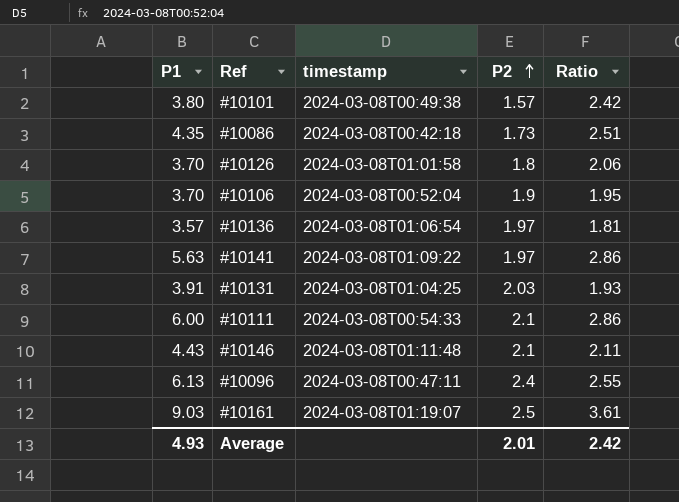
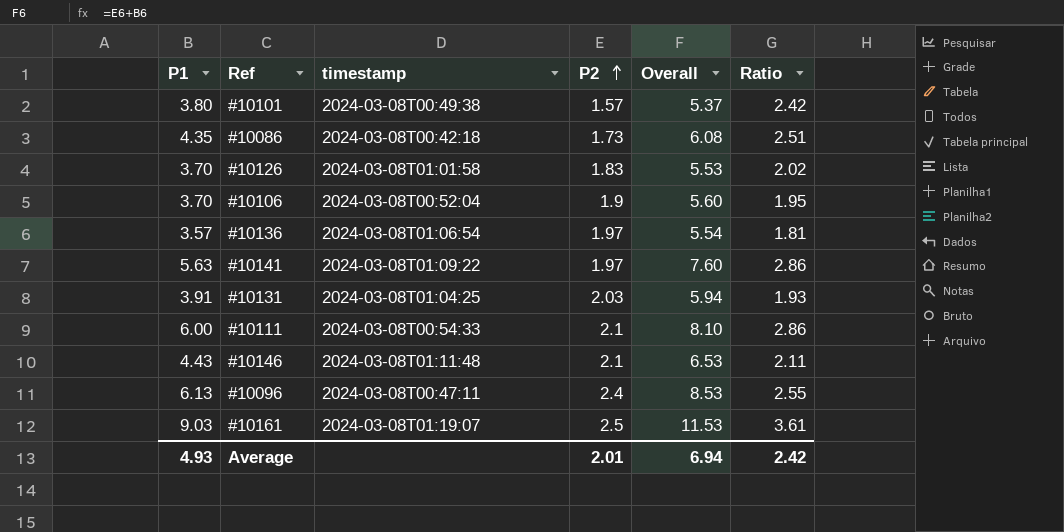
column Overall | formula: none -> [P1] + [P2]
#10126 | P2: 1.8 -> 1.83
#10126 | Ratio: 2.06 -> 2.02

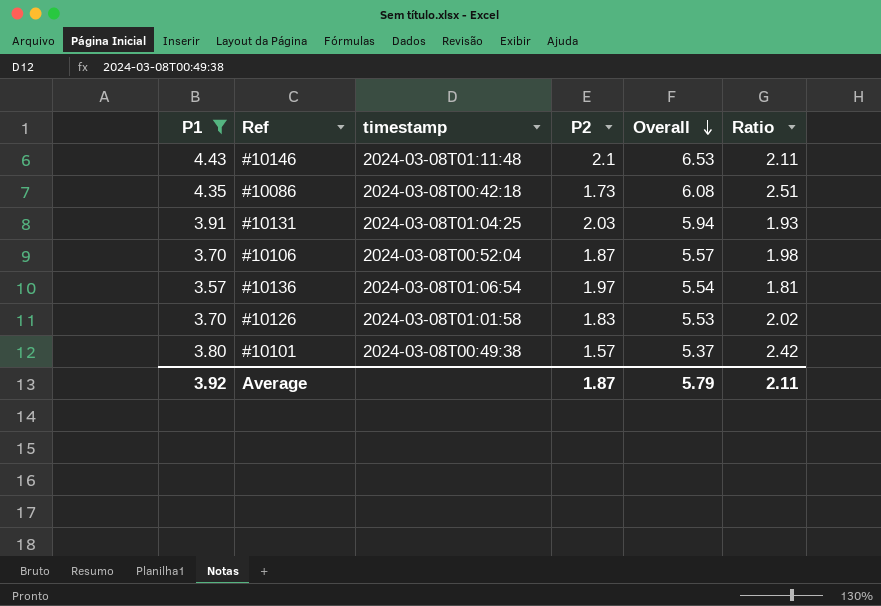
filter: none -> P1 <= 4.43
row order: P2 ascending -> Overall descending
#10106 | P2: 1.9 -> 1.87
#10106 | Overall: 5.60 -> 5.57
#10106 | Ratio: 1.95 -> 1.98
Average | P1: 4.93 -> 3.92
Average | P2: 2.01 -> 1.87
Average | Overall: 6.94 -> 5.79
Average | Ratio: 2.42 -> 2.11

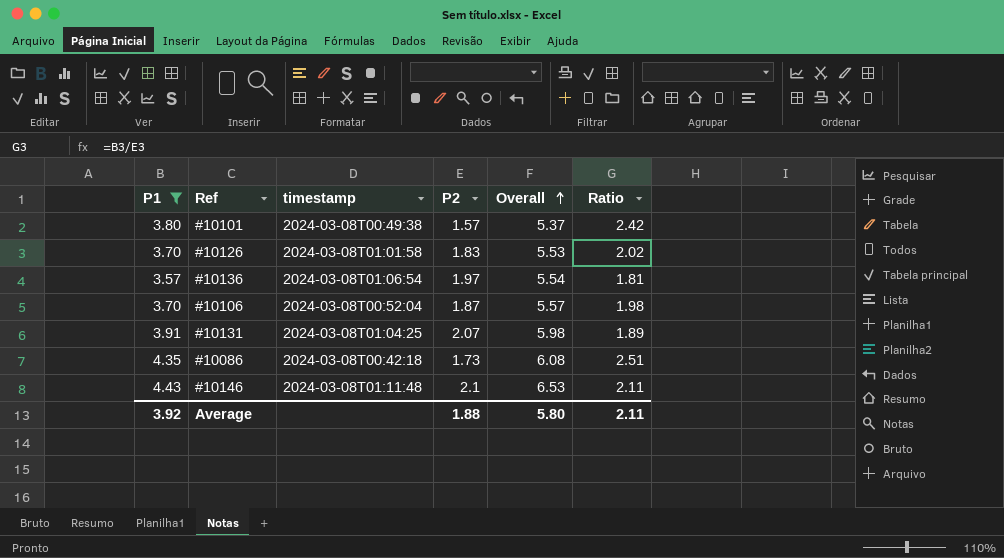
row order: Overall descending -> Overall ascending
#10131 | P2: 2.03 -> 2.07
#10131 | Overall: 5.94 -> 5.98
#10131 | Ratio: 1.93 -> 1.89
Average | P2: 1.87 -> 1.88
Average | Overall: 5.79 -> 5.80

